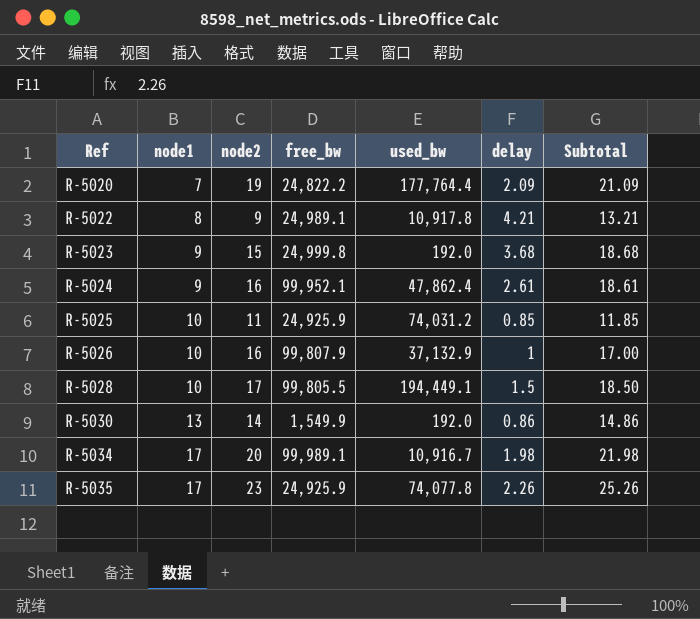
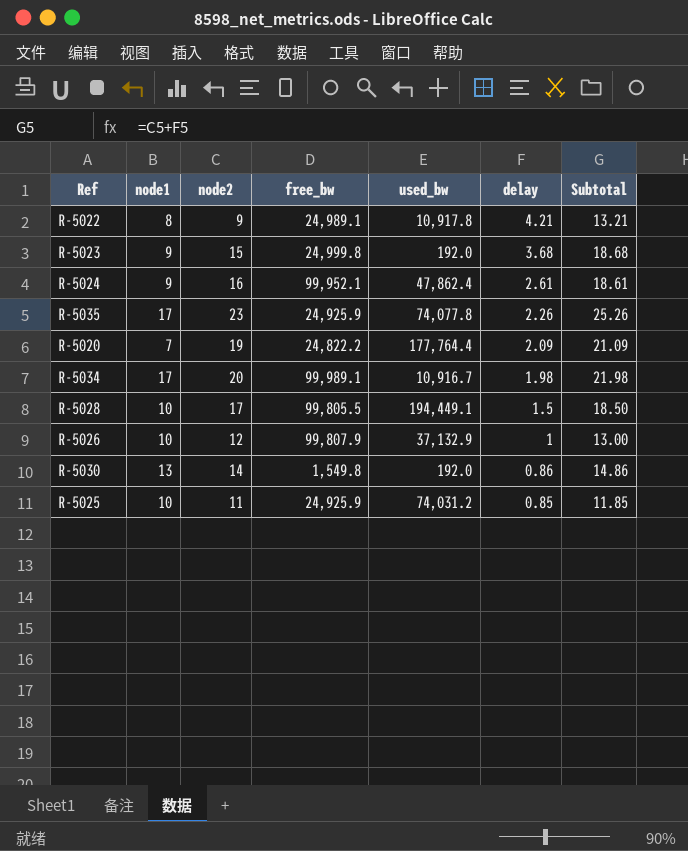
row order: Ref ascending -> delay descending
R-5026 | node2: 16 -> 12
R-5026 | Subtotal: 17.00 -> 13.00
R-5030 | free_bw: 1,549.9 -> 1,549.8

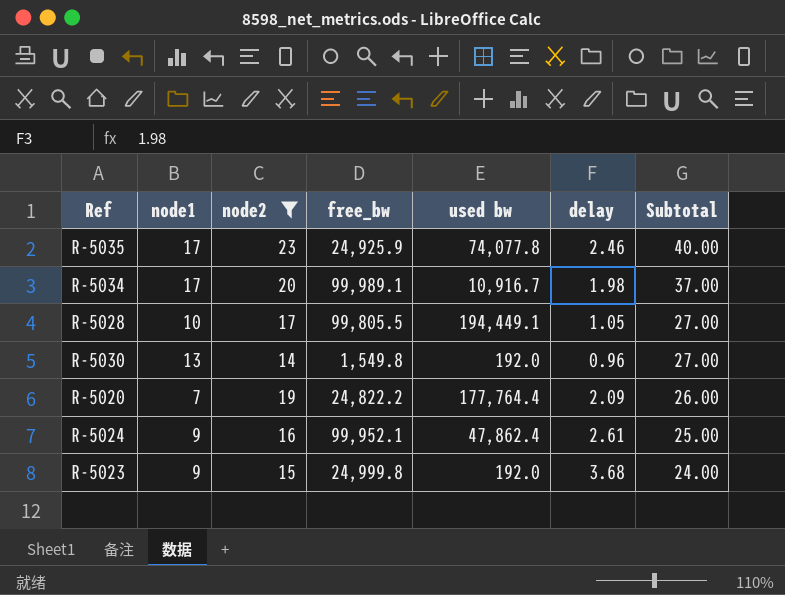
filter: none -> node2 >= 14
row order: delay descending -> Subtotal descending
column name: used_bw -> used bw
column Subtotal | formula: [node2] + [delay] -> [node1] + [node2]
R-5035 | delay: 2.26 -> 2.46
R-5028 | delay: 1.5 -> 1.05
R-5030 | delay: 0.86 -> 0.96

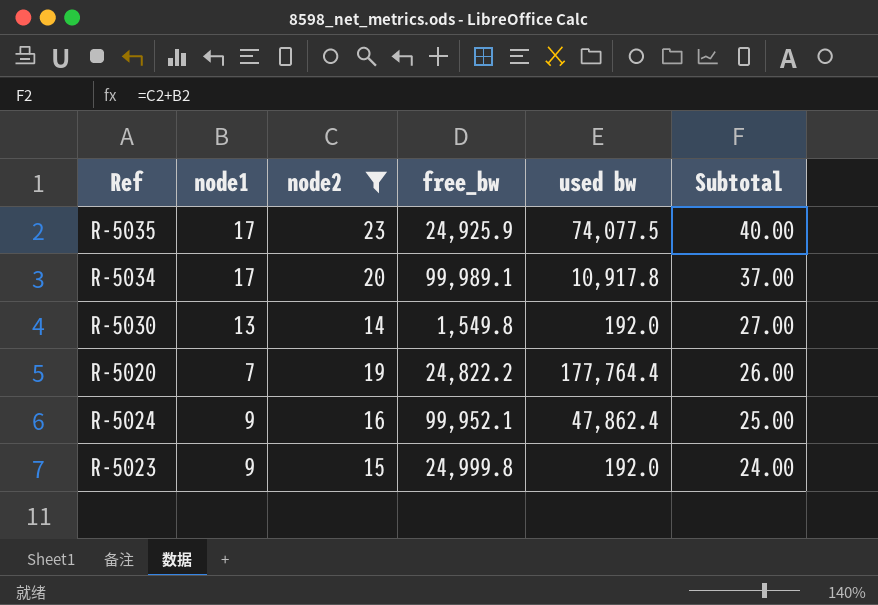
column delay | position: 6 -> none
row R-5028: 10 | 17 | 99,805.5 | 194,449.1 | 1.05 | 27.00 -> none
R-5035 | used bw: 74,077.8 -> 74,077.5
R-5034 | used bw: 10,916.7 -> 10,917.8

